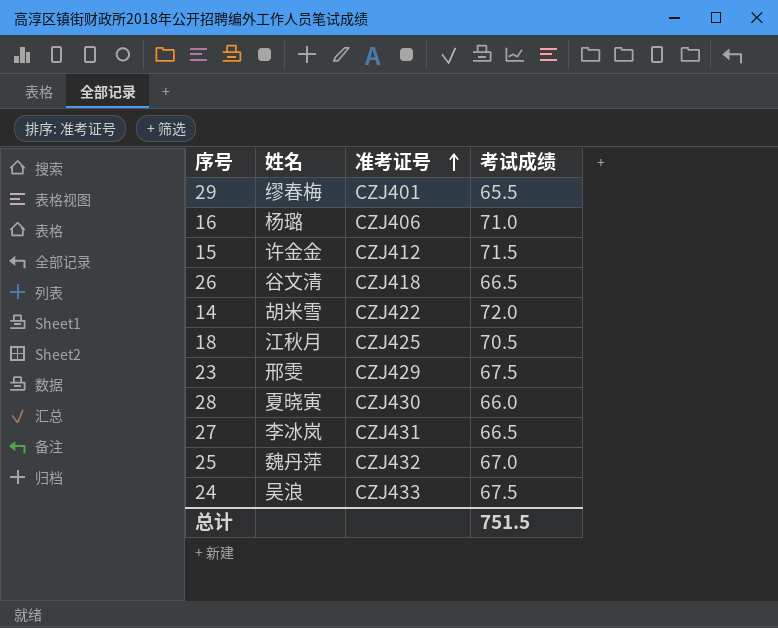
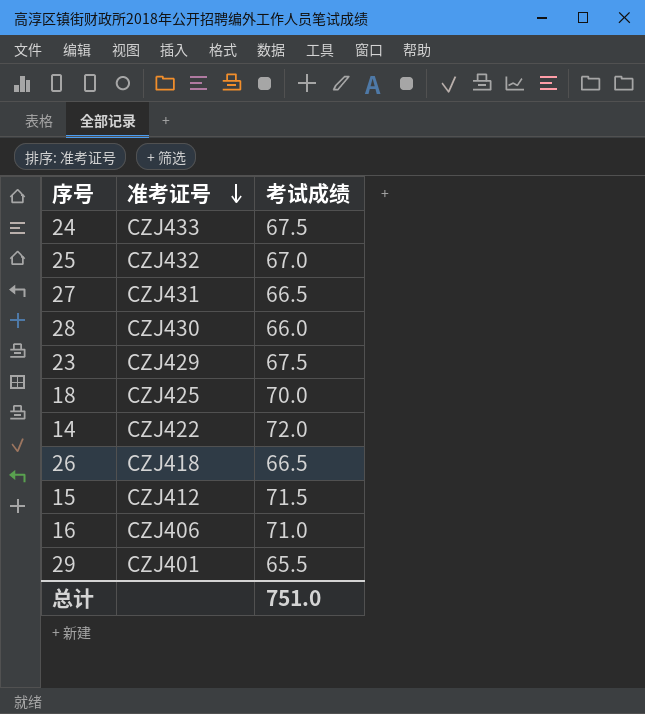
row order: 准考证号 ascending -> 准考证号 descending
column 姓名 | position: 2 -> none
18 | 考试成绩: 70.5 -> 70.0
总计 | 考试成绩: 751.5 -> 751.0

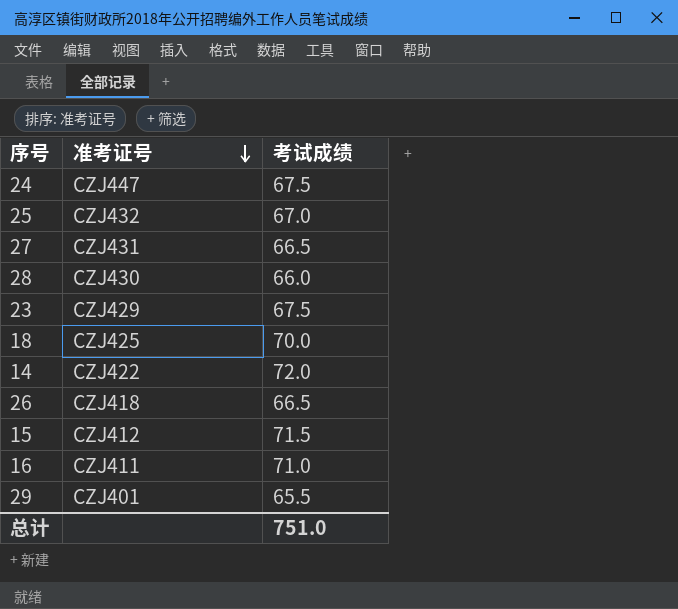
24 | 准考证号: CZJ433 -> CZJ447
16 | 准考证号: CZJ406 -> CZJ411

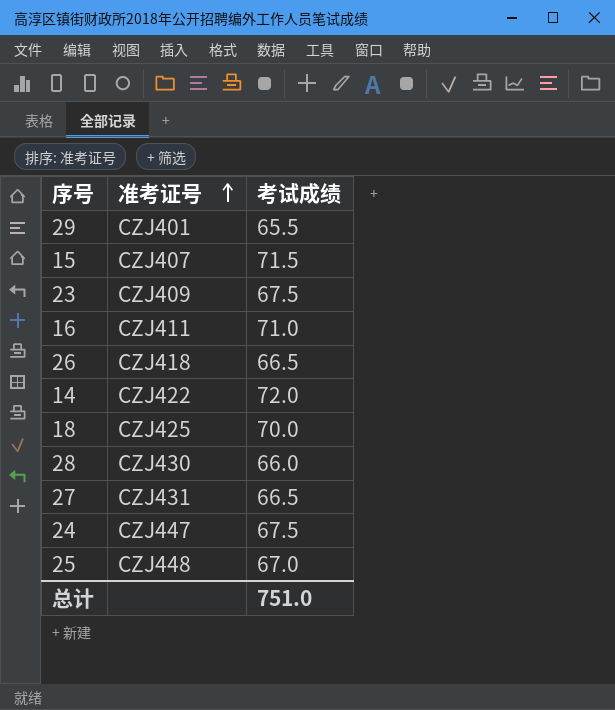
row order: 准考证号 descending -> 准考证号 ascending
15 | 准考证号: CZJ412 -> CZJ407
23 | 准考证号: CZJ429 -> CZJ409
25 | 准考证号: CZJ432 -> CZJ448

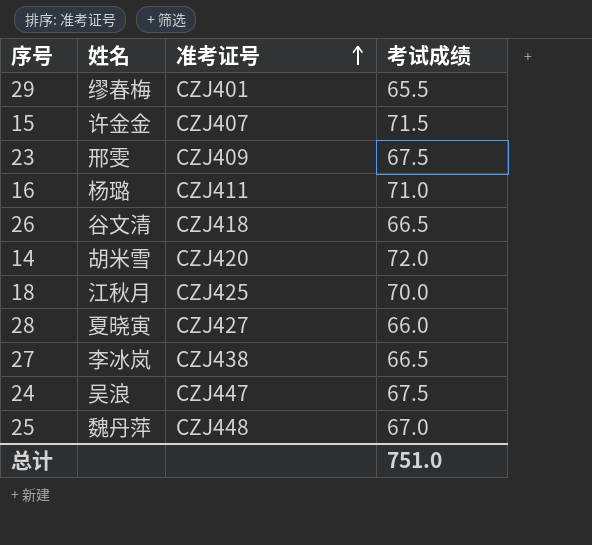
column 姓名 | position: none -> 2
14 | 准考证号: CZJ422 -> CZJ420
28 | 准考证号: CZJ430 -> CZJ427
27 | 准考证号: CZJ431 -> CZJ438

